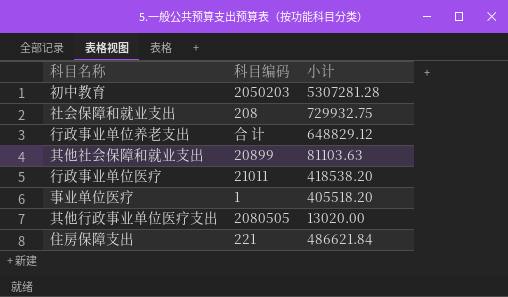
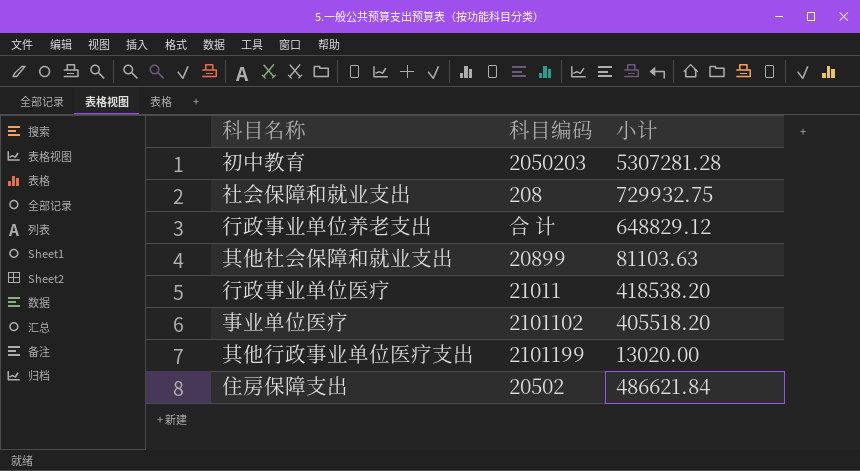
事业单位医疗 | 科目编码: 1 -> 2101102
其他行政事业单位医疗支出 | 科目编码: 2080505 -> 2101199
住房保障支出 | 科目编码: 221 -> 20502

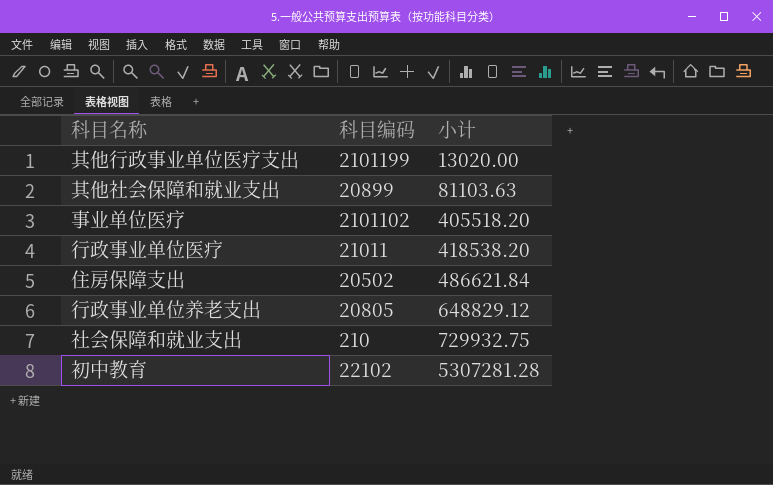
row order: none -> 小计 ascending
行政事业单位养老支出 | 科目编码: 合 计 -> 20805
社会保障和就业支出 | 科目编码: 208 -> 210
初中教育 | 科目编码: 2050203 -> 22102

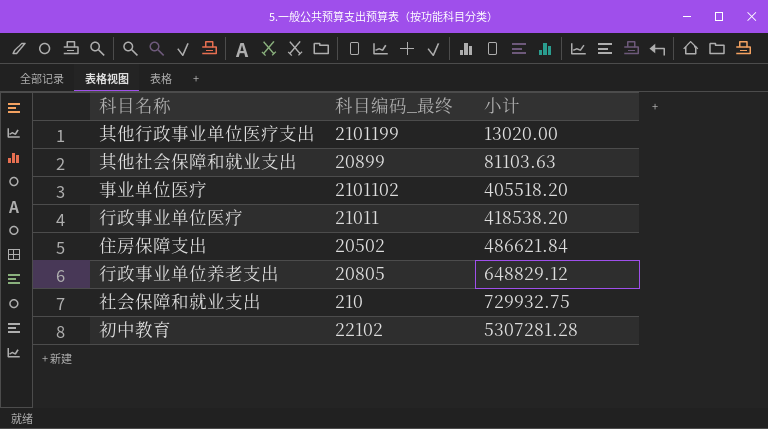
column name: 科目编码 -> 科目编码_最终

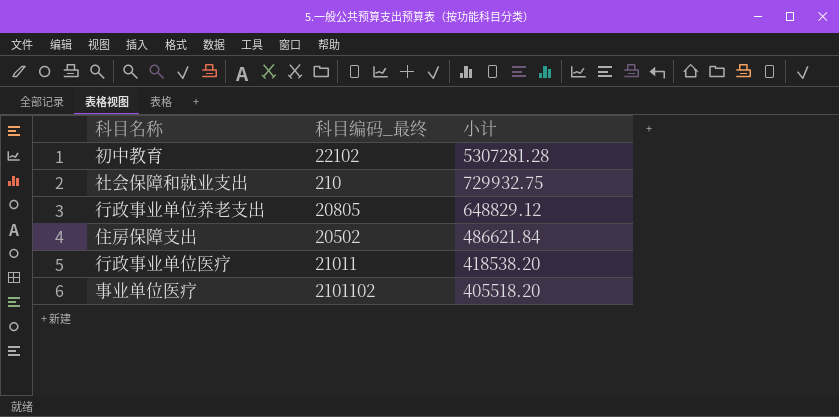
row order: 小计 ascending -> 小计 descending
row 其他行政事业单位医疗支出: 2101199 | 13020.00 -> none
row 其他社会保障和就业支出: 20899 | 81103.63 -> none

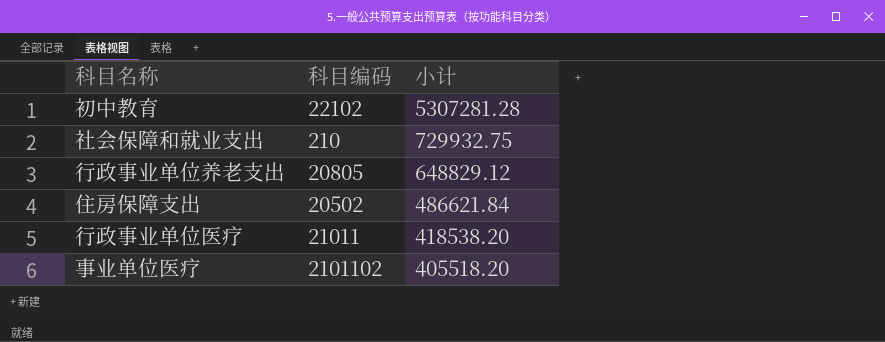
column name: 科目编码_最终 -> 科目编码

